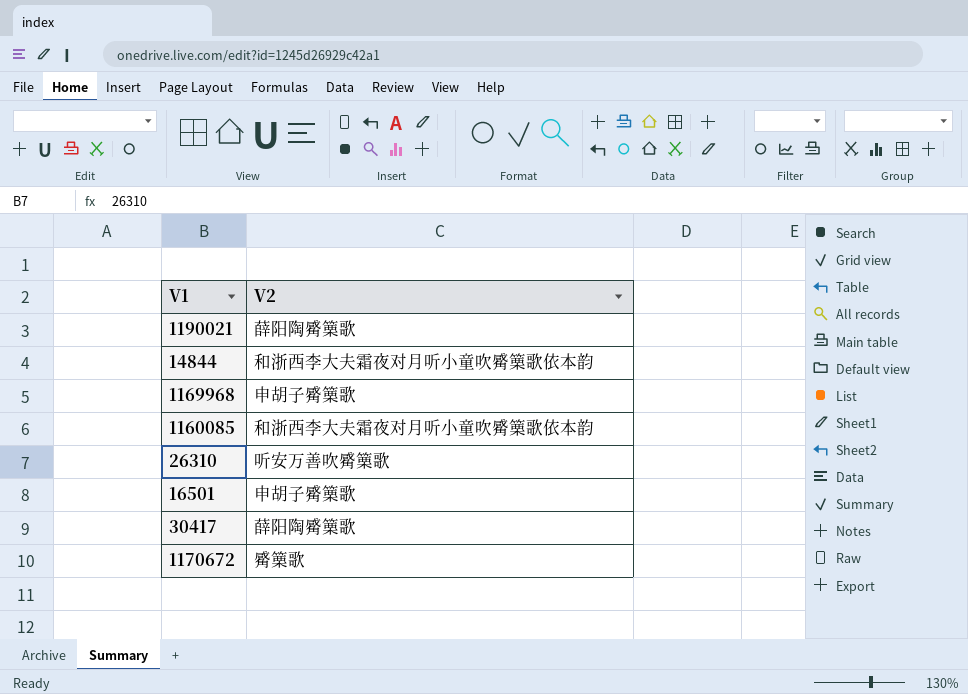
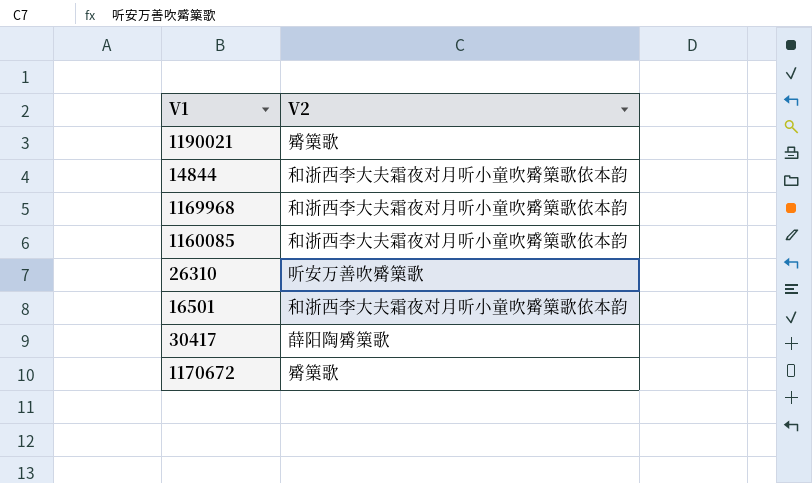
1190021 | V2: 薛阳陶觱篥歌 -> 觱篥歌
1169968 | V2: 申胡子觱篥歌 -> 和浙西李大夫霜夜对月听小童吹觱篥歌依本韵
16501 | V2: 申胡子觱篥歌 -> 和浙西李大夫霜夜对月听小童吹觱篥歌依本韵

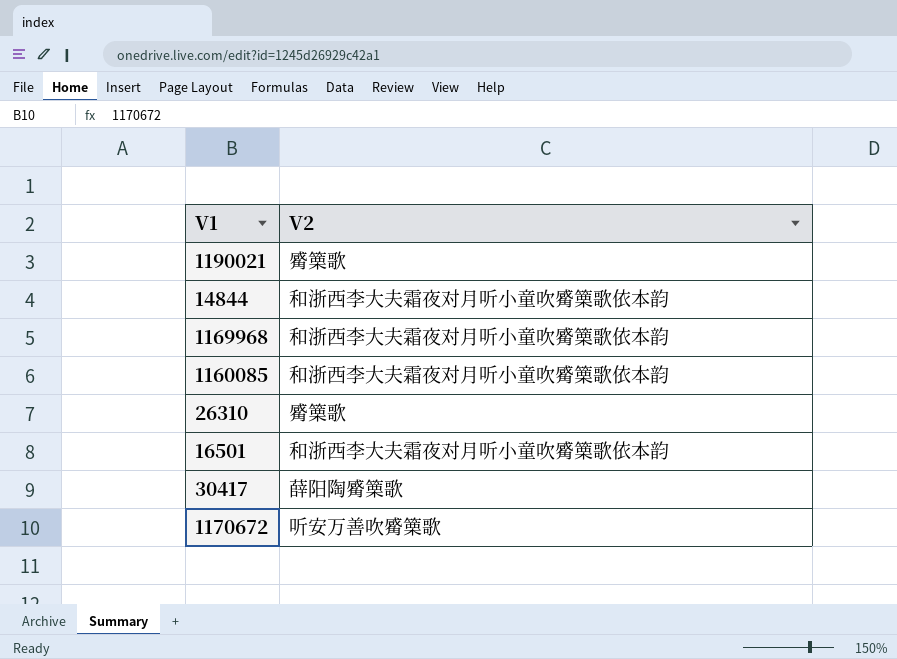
26310 | V2: 听安万善吹觱篥歌 -> 觱篥歌
1170672 | V2: 觱篥歌 -> 听安万善吹觱篥歌

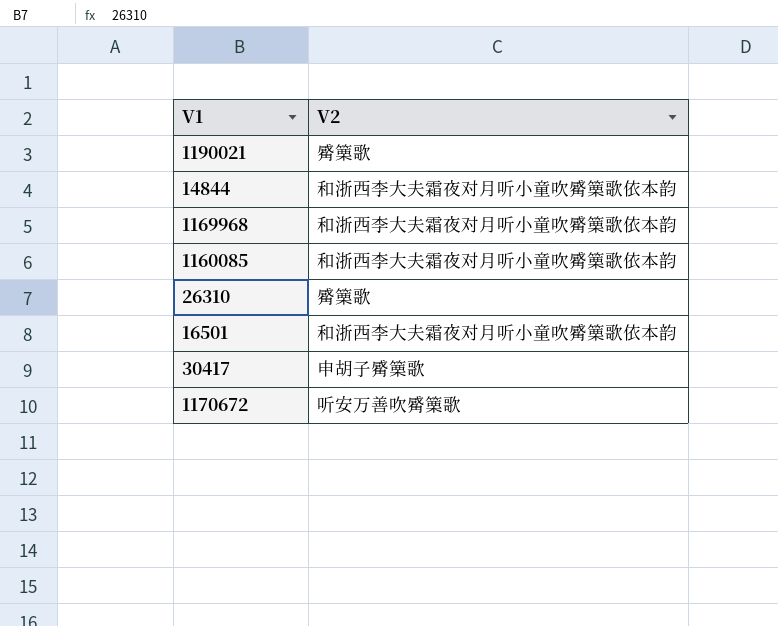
30417 | V2: 薛阳陶觱篥歌 -> 申胡子觱篥歌

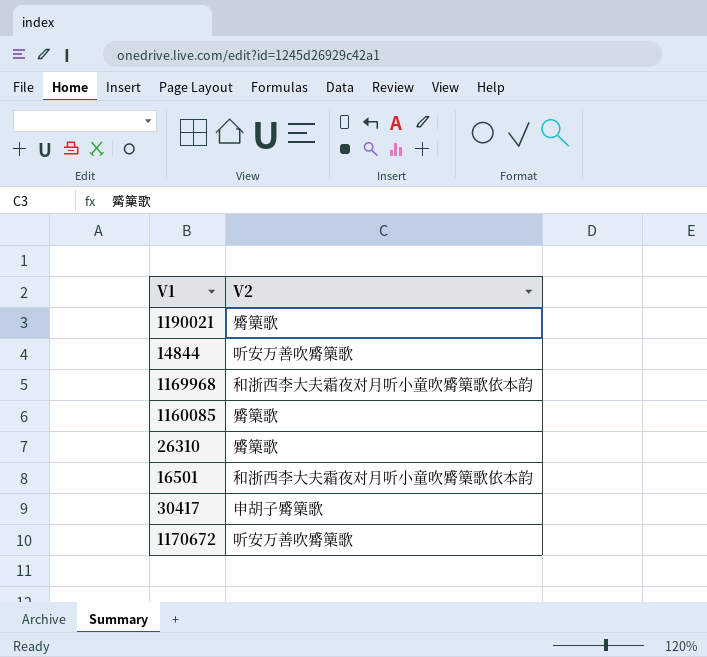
14844 | V2: 和浙西李大夫霜夜对月听小童吹觱篥歌依本韵 -> 听安万善吹觱篥歌
1160085 | V2: 和浙西李大夫霜夜对月听小童吹觱篥歌依本韵 -> 觱篥歌

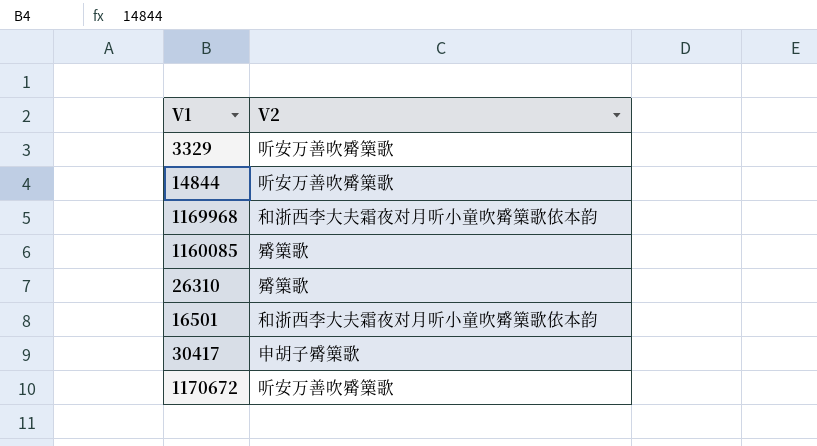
row 1190021: 觱篥歌 -> none
row 3329: none -> 听安万善吹觱篥歌

